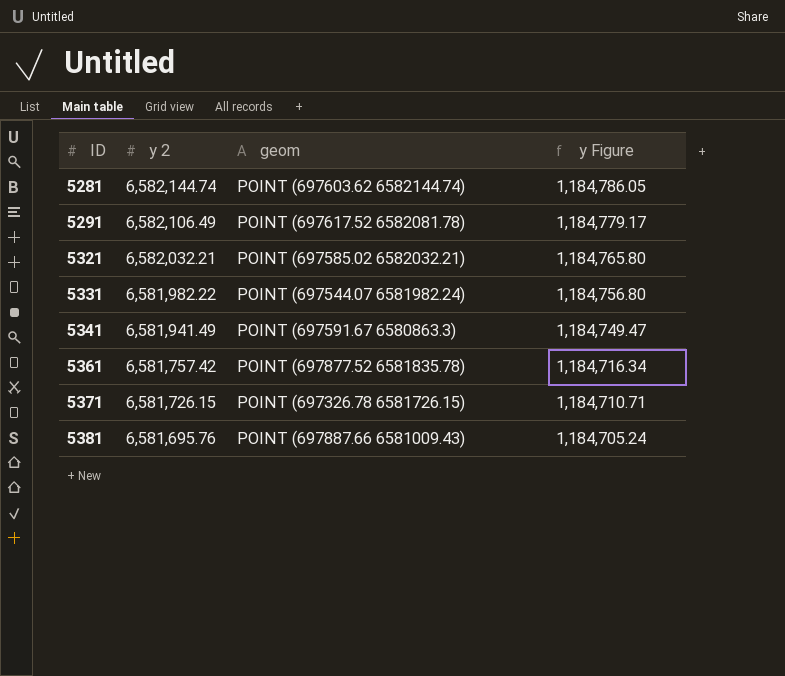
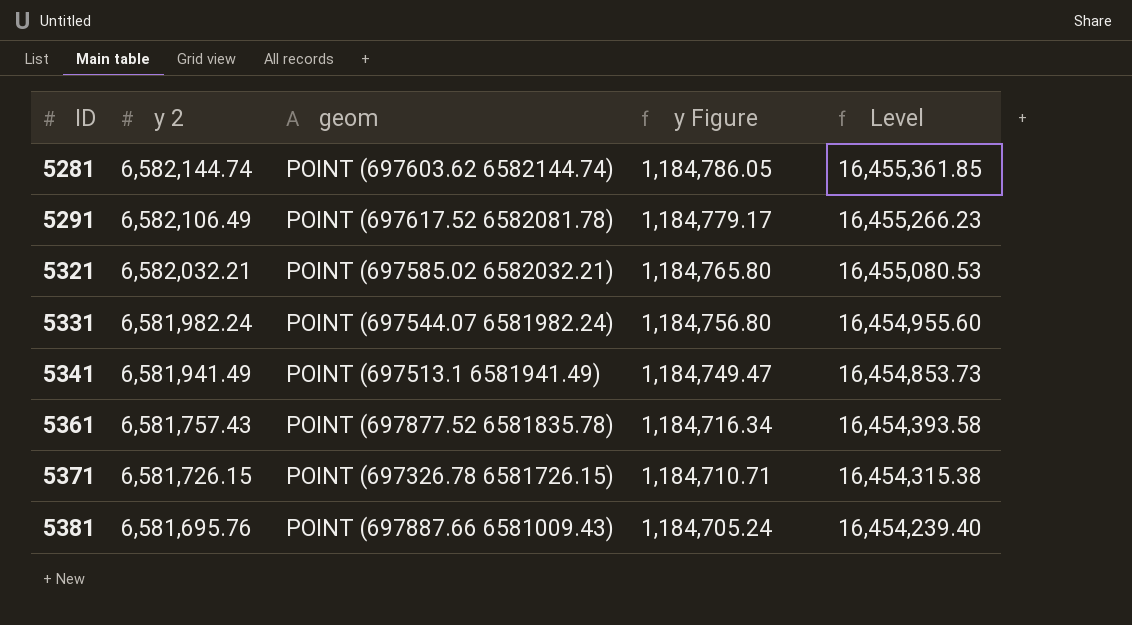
column Level | formula: none -> [y 2] * 2.5
5331 | y 2: 6,581,982.22 -> 6,581,982.24
5341 | geom: POINT (697591.67 6580863.3) -> POINT (697513.1 6581941.49)
5361 | y 2: 6,581,757.42 -> 6,581,757.43

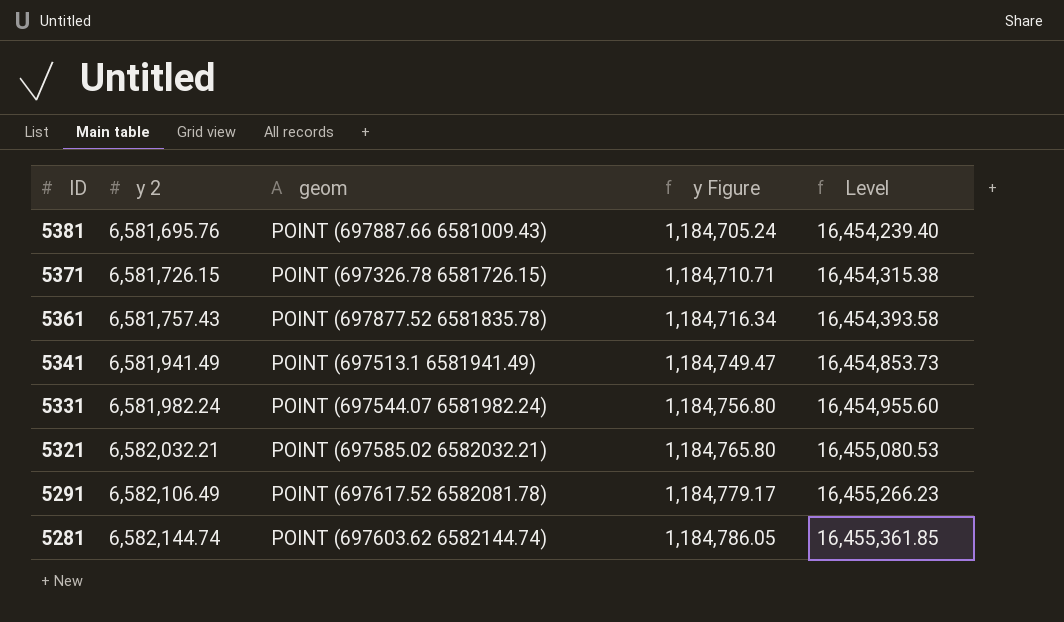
row order: ID ascending -> ID descending

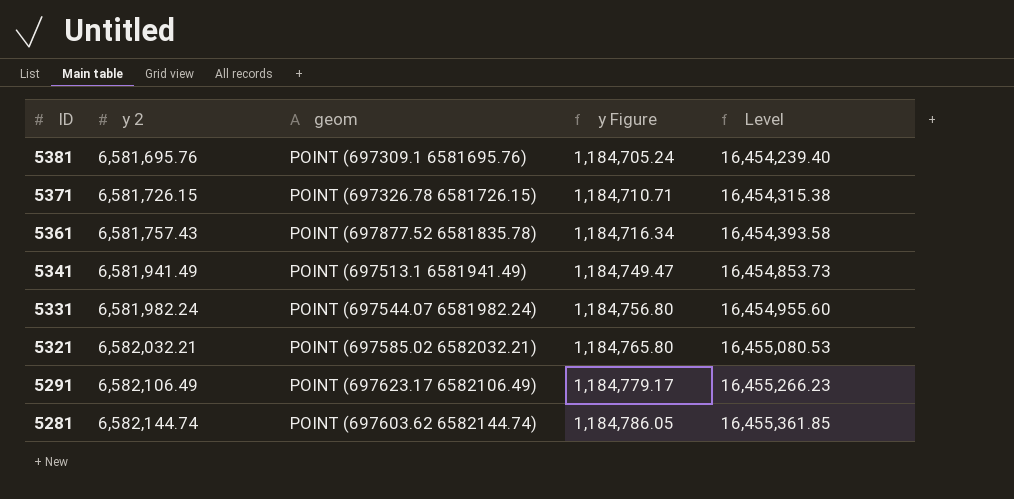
5381 | geom: POINT (697887.66 6581009.43) -> POINT (697309.1 6581695.76)
5291 | geom: POINT (697617.52 6582081.78) -> POINT (697623.17 6582106.49)

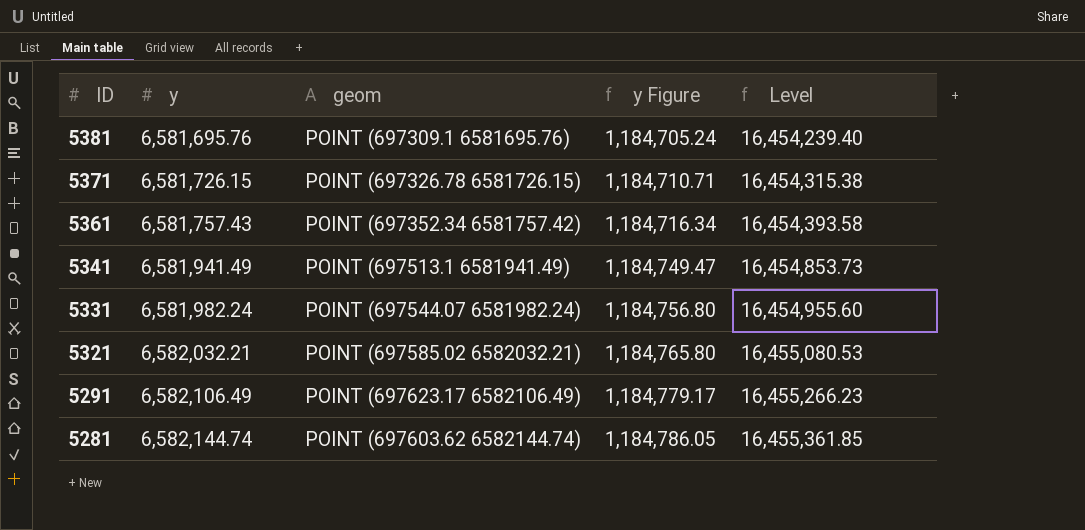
column name: y 2 -> y
5361 | geom: POINT (697877.52 6581835.78) -> POINT (697352.34 6581757.42)

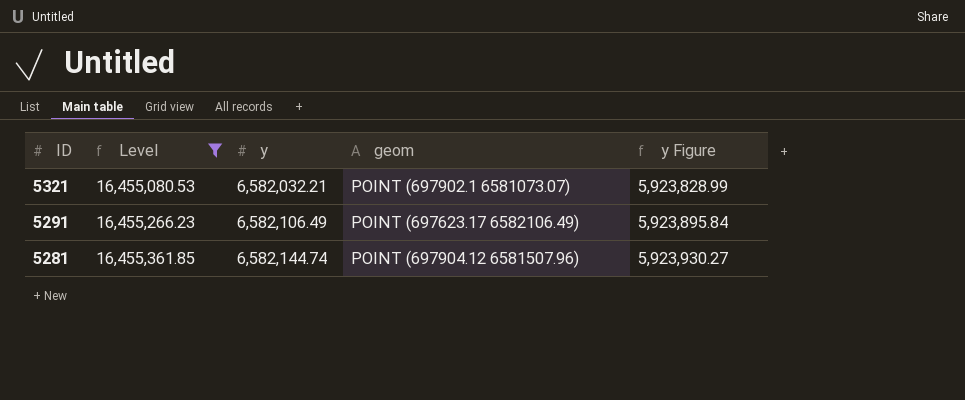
filter: none -> Level >= 16,455,080.53
column Level | position: 5 -> 2
column y Figure | formula: [y] * 0.18 -> [y] * 0.9
5321 | geom: POINT (697585.02 6582032.21) -> POINT (697902.1 6581073.07)
5281 | geom: POINT (697603.62 6582144.74) -> POINT (697904.12 6581507.96)

